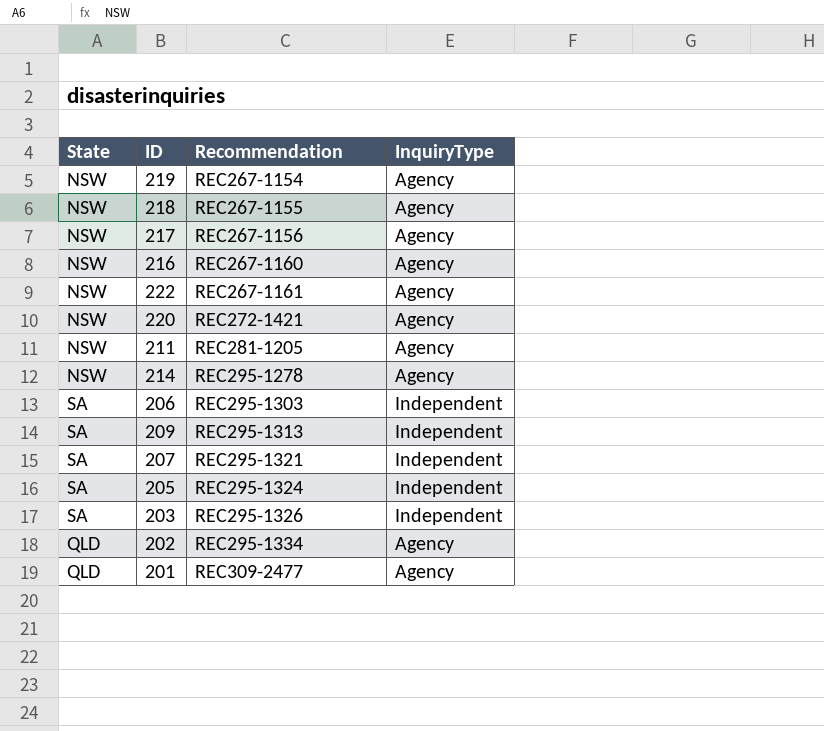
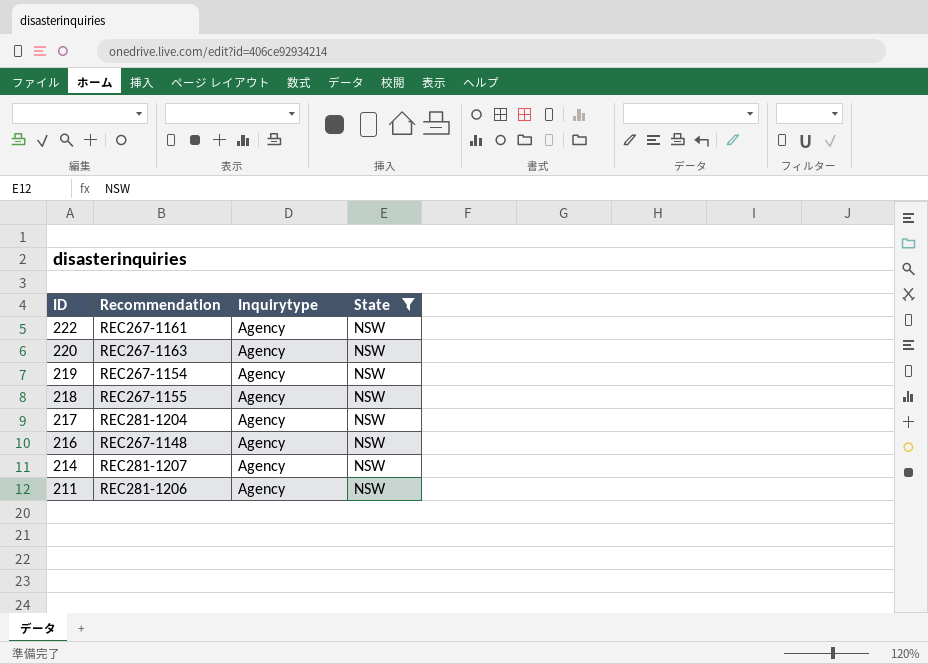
filter: none -> State = NSW
row order: Recommendation ascending -> ID descending
column name: InquiryType -> Inquirytype
column State | position: 1 -> 4
220 | Recommendation: REC272-1421 -> REC267-1163
217 | Recommendation: REC267-1156 -> REC281-1204
216 | Recommendation: REC267-1160 -> REC267-1148
214 | Recommendation: REC295-1278 -> REC281-1207
211 | Recommendation: REC281-1205 -> REC281-1206

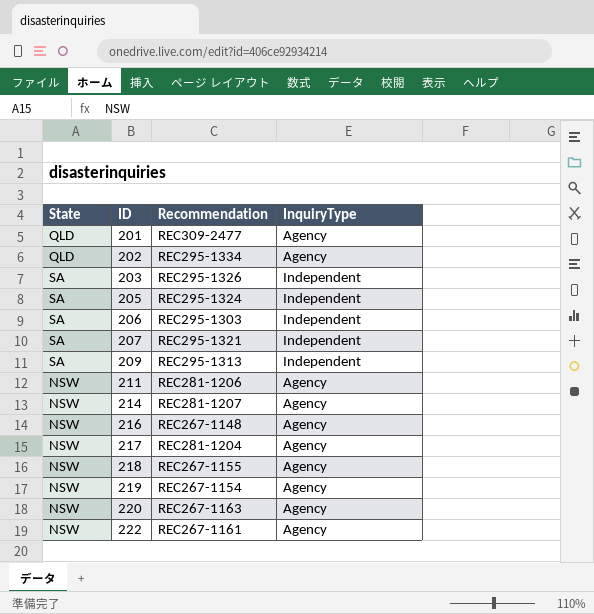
filter: State = NSW -> none
row order: ID descending -> ID ascending
column State | position: 4 -> 1
column name: Inquirytype -> InquiryType

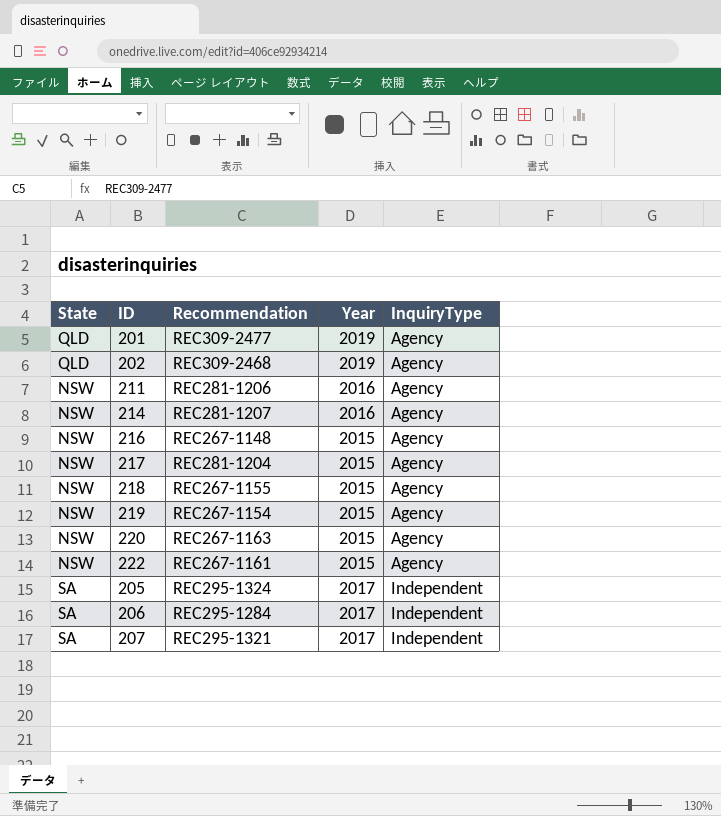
row order: ID ascending -> InquiryType ascending
column Year | position: none -> 4
row 203: SA | REC295-1326 | Independent -> none
row 209: SA | REC295-1313 | Independent -> none
202 | Recommendation: REC295-1334 -> REC309-2468
206 | Recommendation: REC295-1303 -> REC295-1284

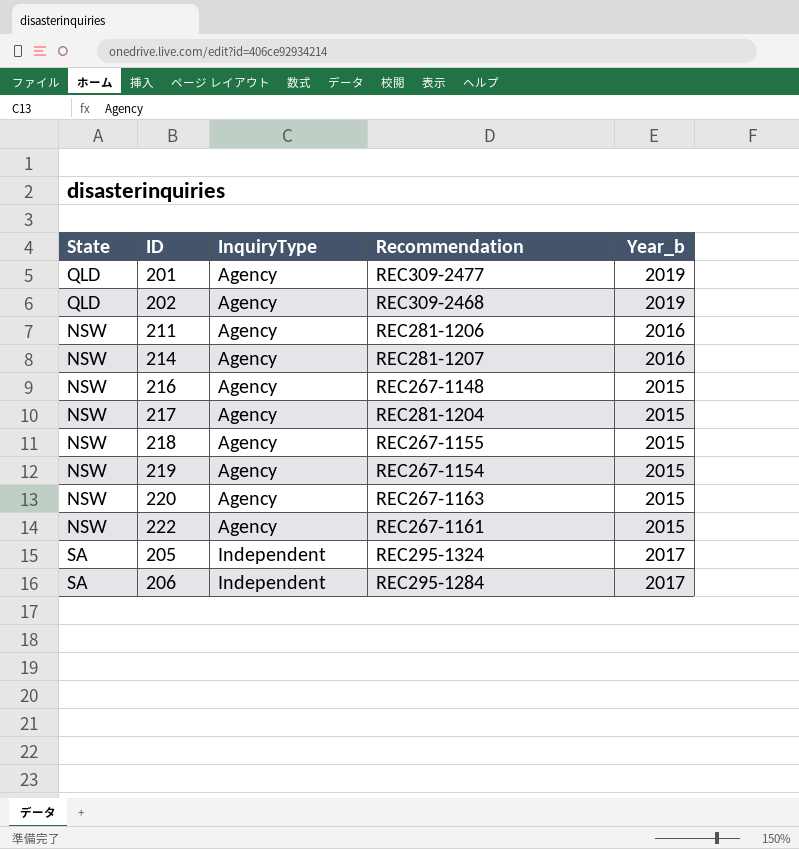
column InquiryType | position: 5 -> 3
column name: Year -> Year_b
row 207: SA | REC295-1321 | 2017 | Independent -> none

